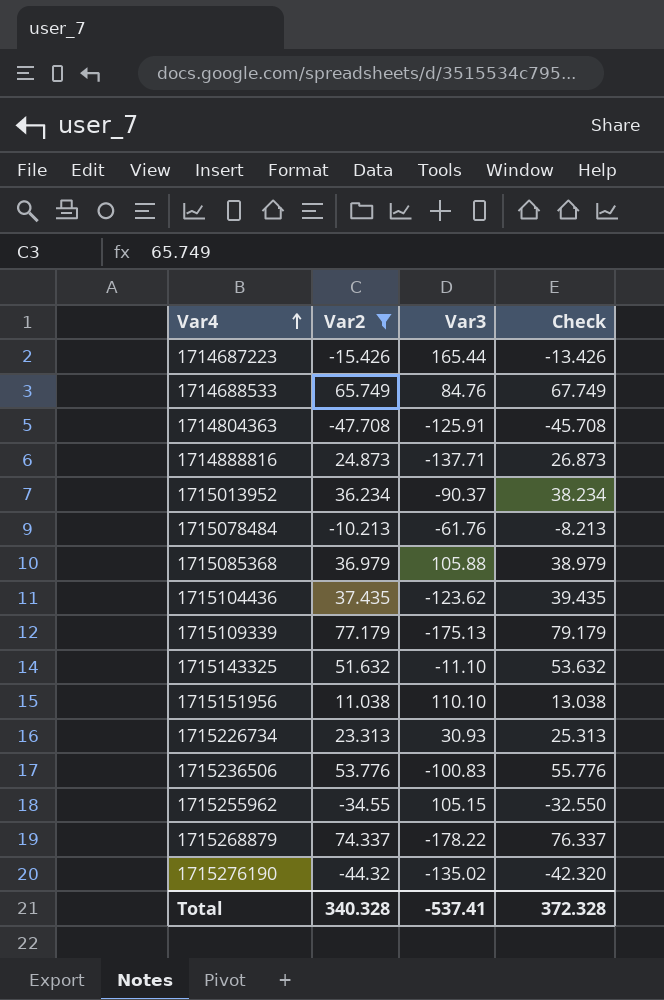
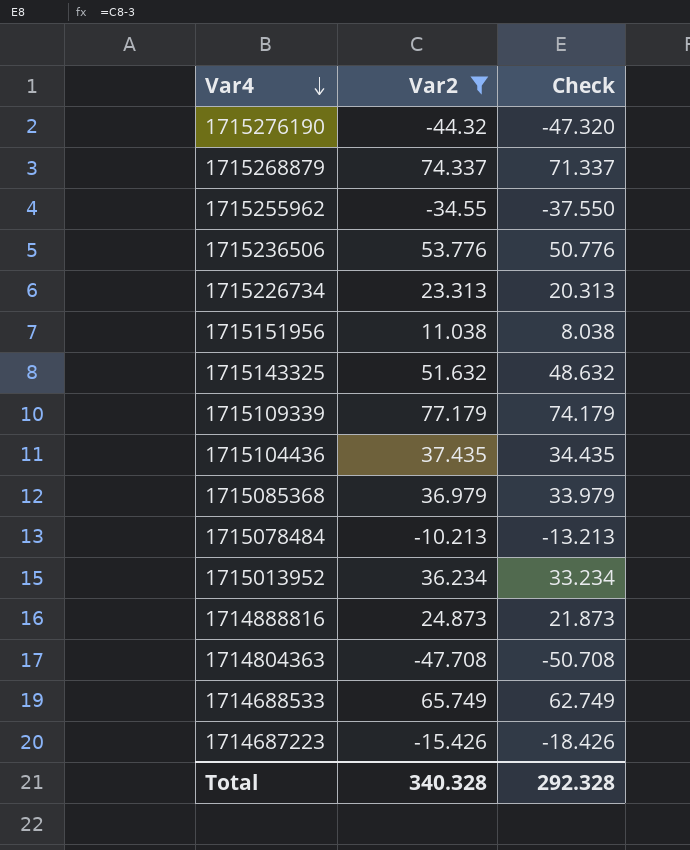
row order: Var4 ascending -> Var4 descending
column Var3 | position: 3 -> none
column Check | formula: [Var2] + 2 -> [Var2] - 3
Total | Check: 372.328 -> 292.328

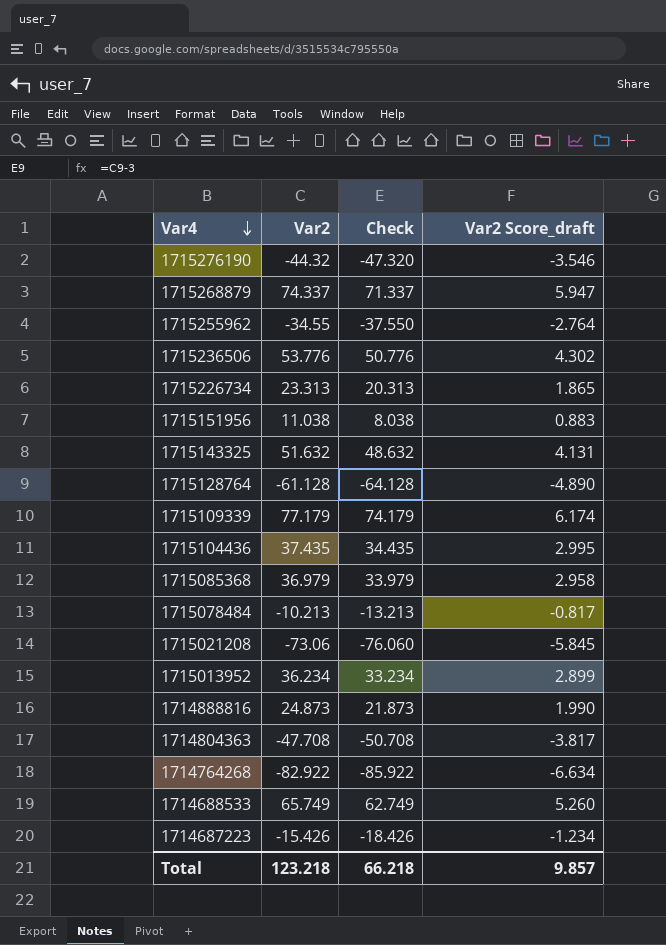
filter: Var2 >= -47.708 -> none
column Var2 Score_draft | formula: none -> [Var2] * 0.08
Total | Var2: 340.328 -> 123.218
Total | Check: 292.328 -> 66.218

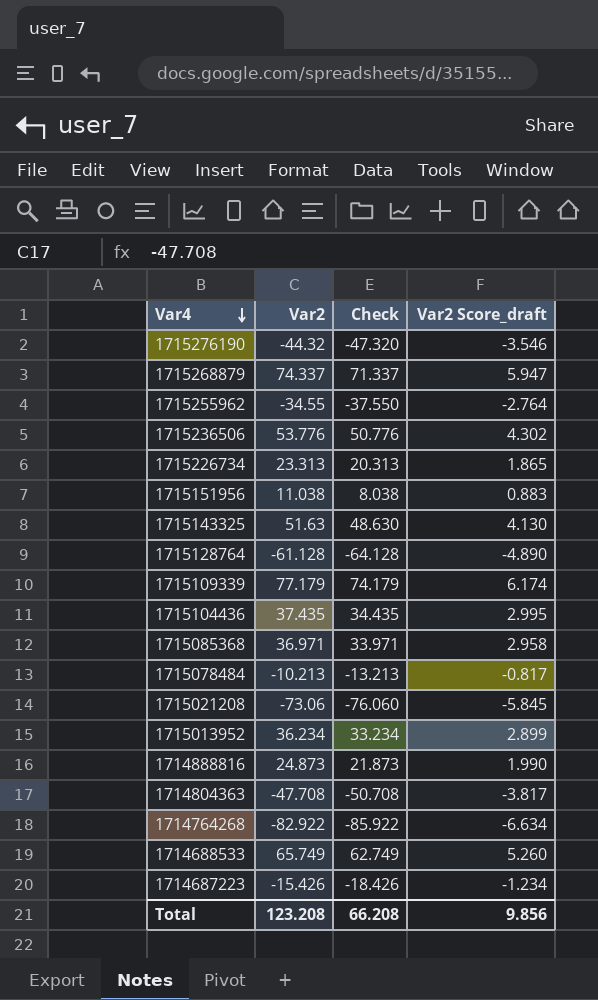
1715143325 | Var2: 51.632 -> 51.63
1715143325 | Check: 48.632 -> 48.630
1715143325 | Var2 Score_draft: 4.131 -> 4.130
1715085368 | Var2: 36.979 -> 36.971
1715085368 | Check: 33.979 -> 33.971
Total | Var2: 123.218 -> 123.208
Total | Check: 66.218 -> 66.208
Total | Var2 Score_draft: 9.857 -> 9.856

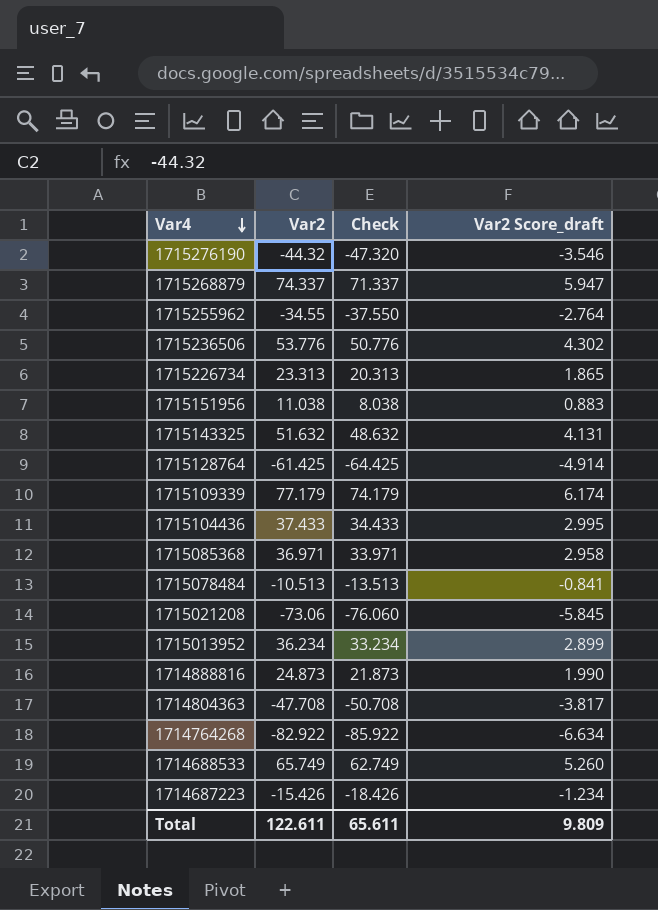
1715143325 | Var2: 51.63 -> 51.632
1715143325 | Check: 48.630 -> 48.632
1715143325 | Var2 Score_draft: 4.130 -> 4.131
1715128764 | Var2: -61.128 -> -61.425
1715128764 | Check: -64.128 -> -64.425
1715128764 | Var2 Score_draft: -4.890 -> -4.914
1715104436 | Var2: 37.435 -> 37.433
1715104436 | Check: 34.435 -> 34.433
1715078484 | Var2: -10.213 -> -10.513
1715078484 | Check: -13.213 -> -13.513
1715078484 | Var2 Score_draft: -0.817 -> -0.841
Total | Var2: 123.208 -> 122.611
Total | Check: 66.208 -> 65.611
Total | Var2 Score_draft: 9.856 -> 9.809

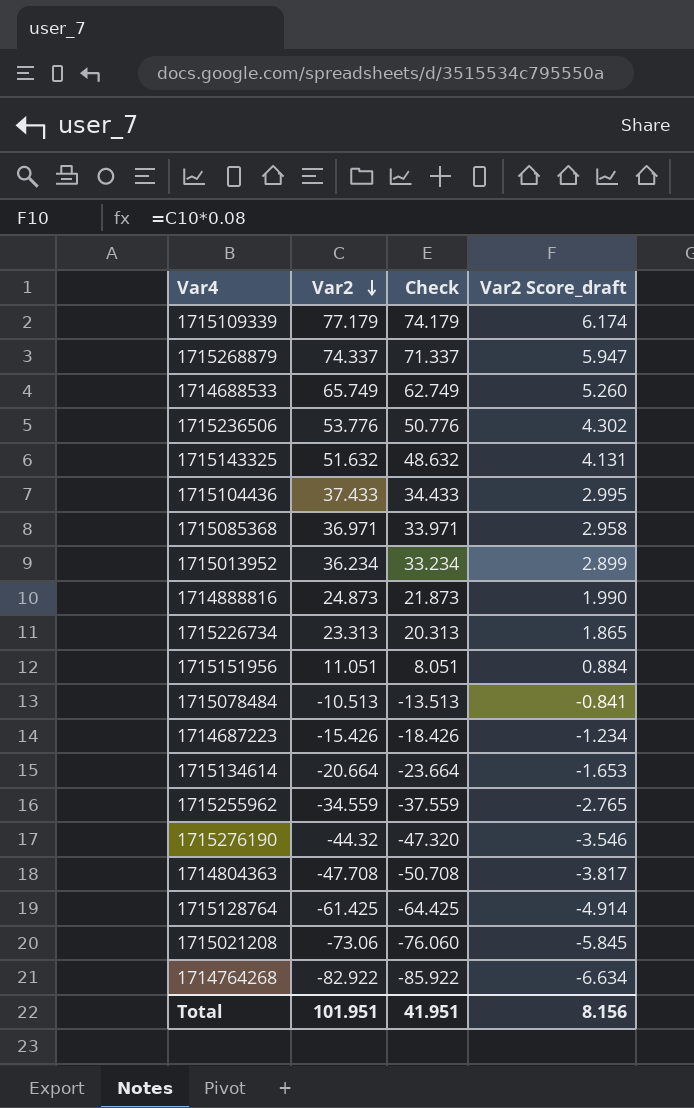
row order: Var4 descending -> Var2 descending
1715151956 | Var2: 11.038 -> 11.051
1715151956 | Check: 8.038 -> 8.051
1715151956 | Var2 Score_draft: 0.883 -> 0.884
row 1715134614: none -> -20.664 | -23.664 | -1.653
1715255962 | Var2: -34.55 -> -34.559
1715255962 | Check: -37.550 -> -37.559
1715255962 | Var2 Score_draft: -2.764 -> -2.765
Total | Var2: 122.611 -> 101.951
Total | Check: 65.611 -> 41.951
Total | Var2 Score_draft: 9.809 -> 8.156

